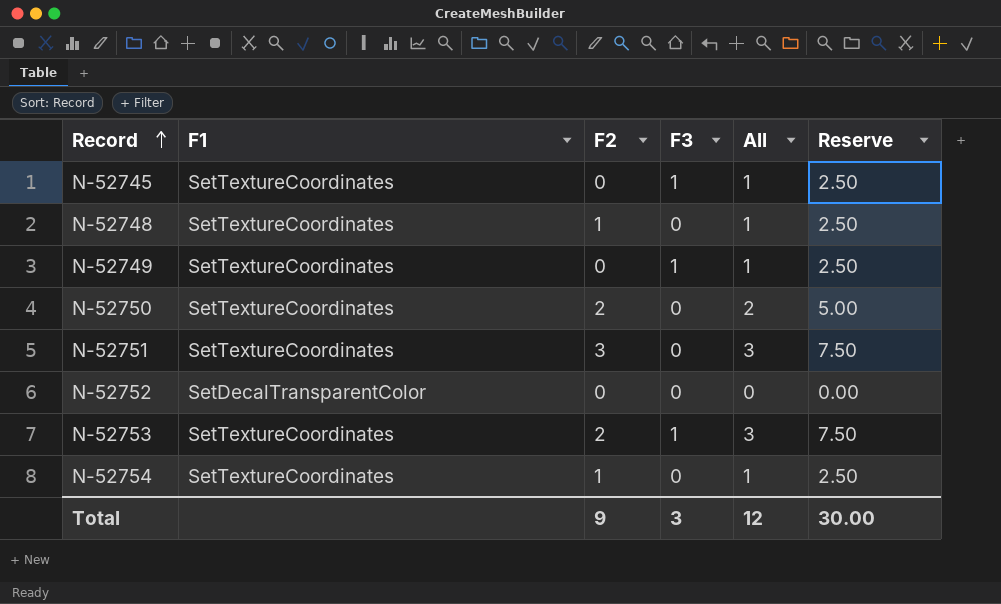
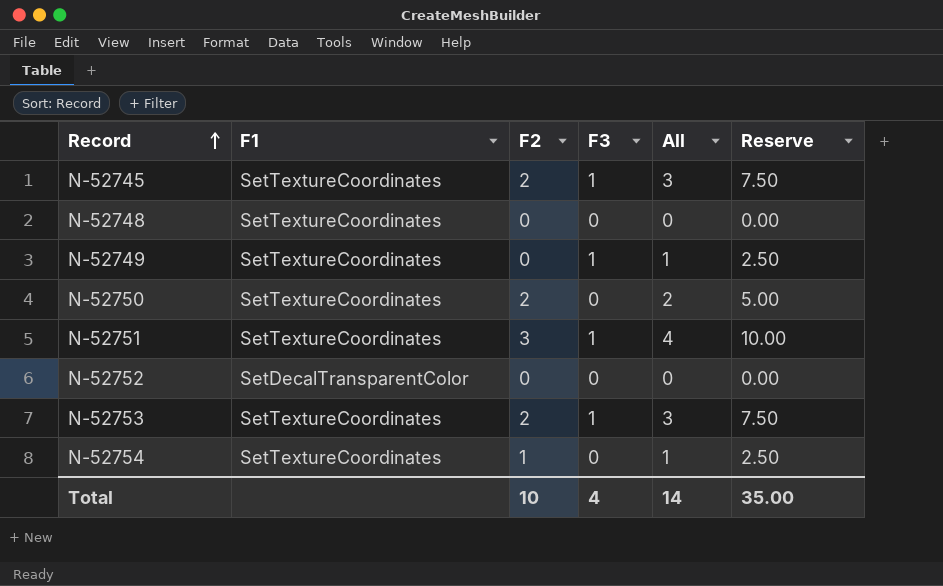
N-52745 | F2: 0 -> 2
N-52745 | All: 1 -> 3
N-52745 | Reserve: 2.50 -> 7.50
N-52748 | F2: 1 -> 0
N-52748 | All: 1 -> 0
N-52748 | Reserve: 2.50 -> 0.00
N-52751 | F3: 0 -> 1
N-52751 | All: 3 -> 4
N-52751 | Reserve: 7.50 -> 10.00
Total | F2: 9 -> 10
Total | F3: 3 -> 4
Total | All: 12 -> 14
Total | Reserve: 30.00 -> 35.00

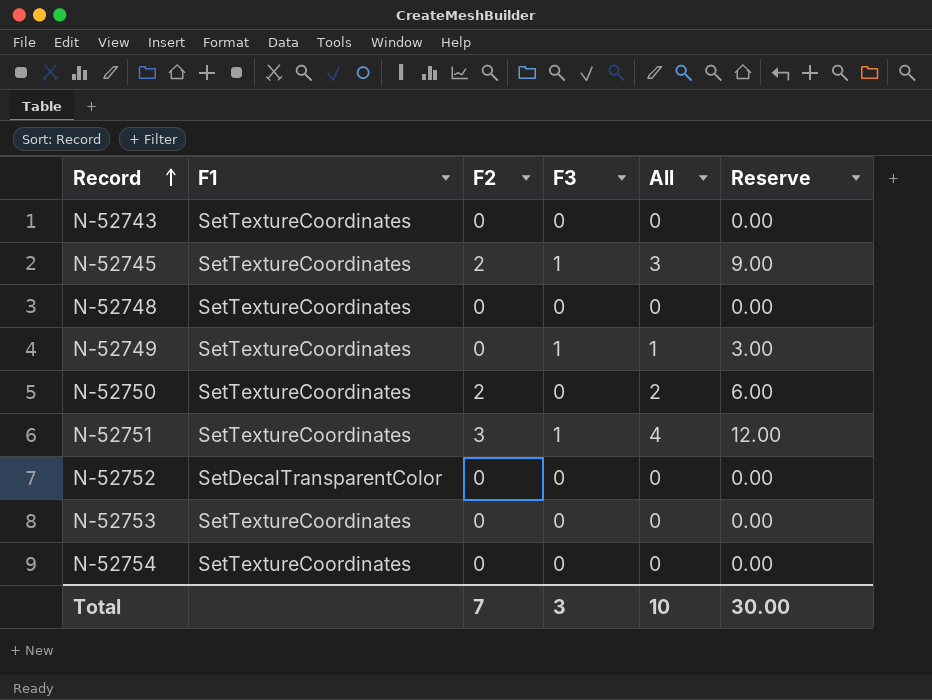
column Reserve | formula: [All] * 2.5 -> [All] * 3
row N-52743: none -> SetTextureCoordinates | 0 | 0 | 0 | 0.00
N-52753 | F2: 2 -> 0
N-52753 | F3: 1 -> 0
N-52753 | All: 3 -> 0
N-52754 | F2: 1 -> 0
N-52754 | All: 1 -> 0
Total | F2: 10 -> 7
Total | F3: 4 -> 3
Total | All: 14 -> 10
Total | Reserve: 35.00 -> 30.00

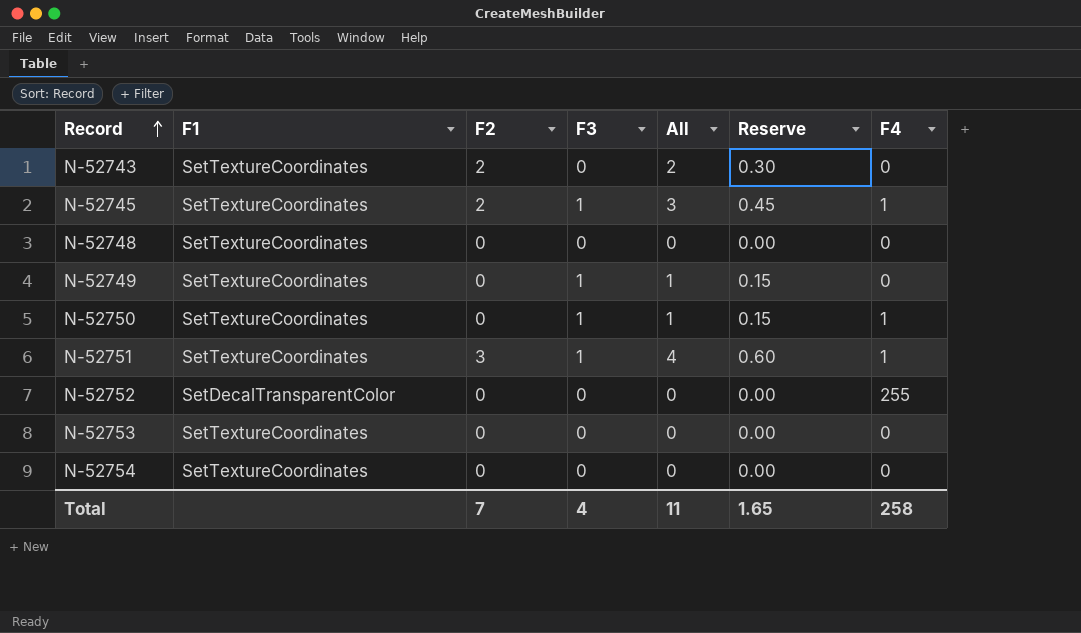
column Reserve | formula: [All] * 3 -> [All] * 0.15
column F4 | position: none -> 7
N-52743 | F2: 0 -> 2
N-52743 | All: 0 -> 2
N-52750 | F2: 2 -> 0
N-52750 | F3: 0 -> 1
N-52750 | All: 2 -> 1
Total | F3: 3 -> 4
Total | All: 10 -> 11
Total | Reserve: 30.00 -> 1.65

